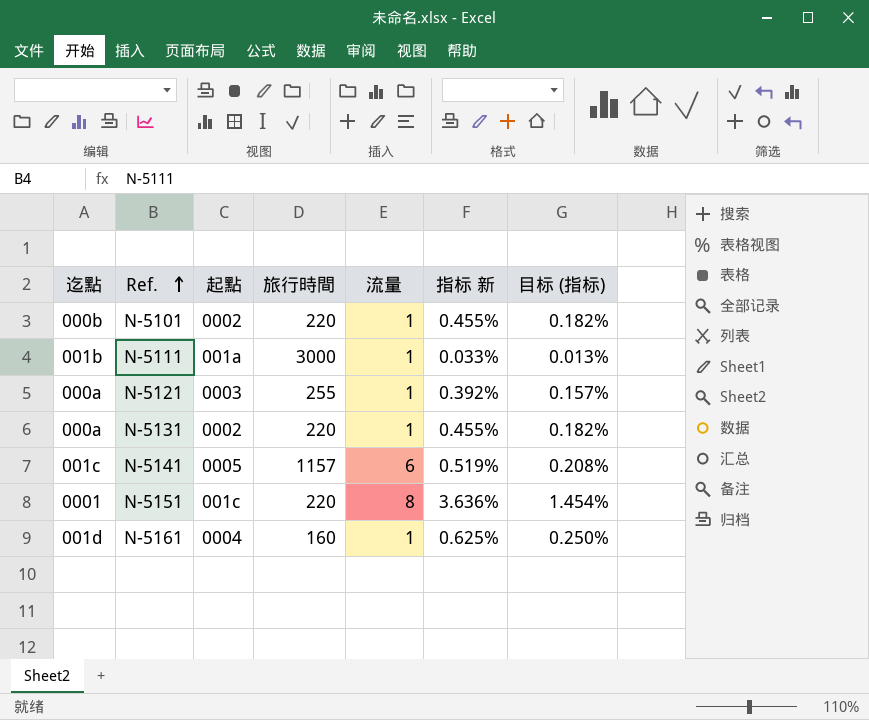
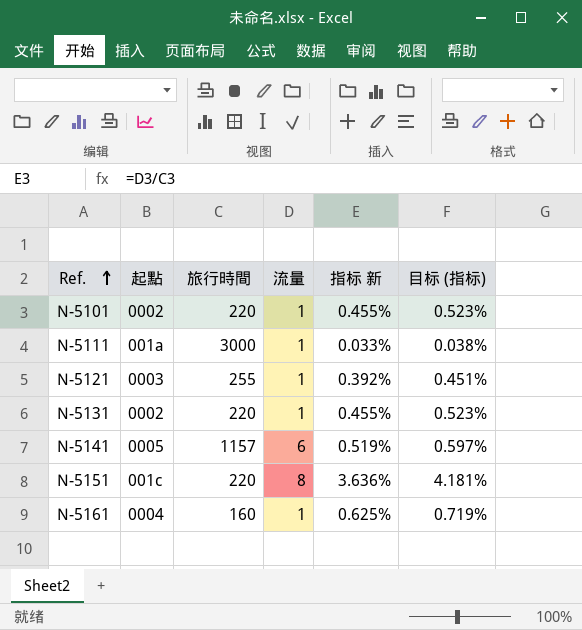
column 迄點 | position: 1 -> none
column 目标 (指标) | formula: [指标 新] * 0.4 -> [指标 新] * 1.15

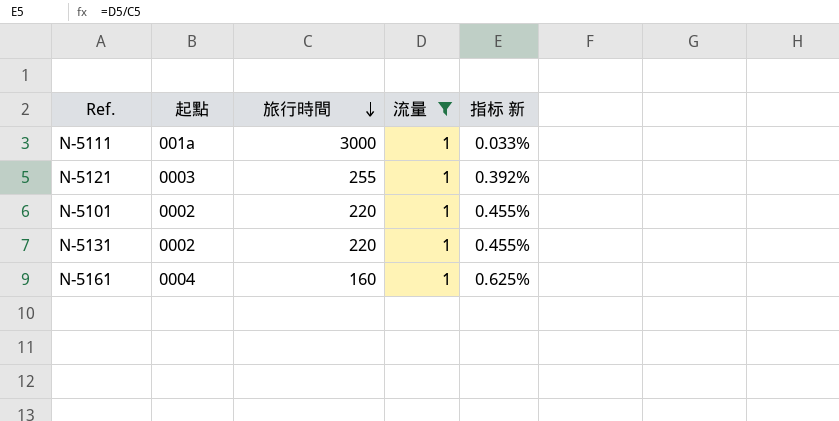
filter: none -> 流量 = 1
row order: Ref. ascending -> 旅行時間 descending
column 目标 (指标) | formula: [指标 新] * 1.15 -> none

